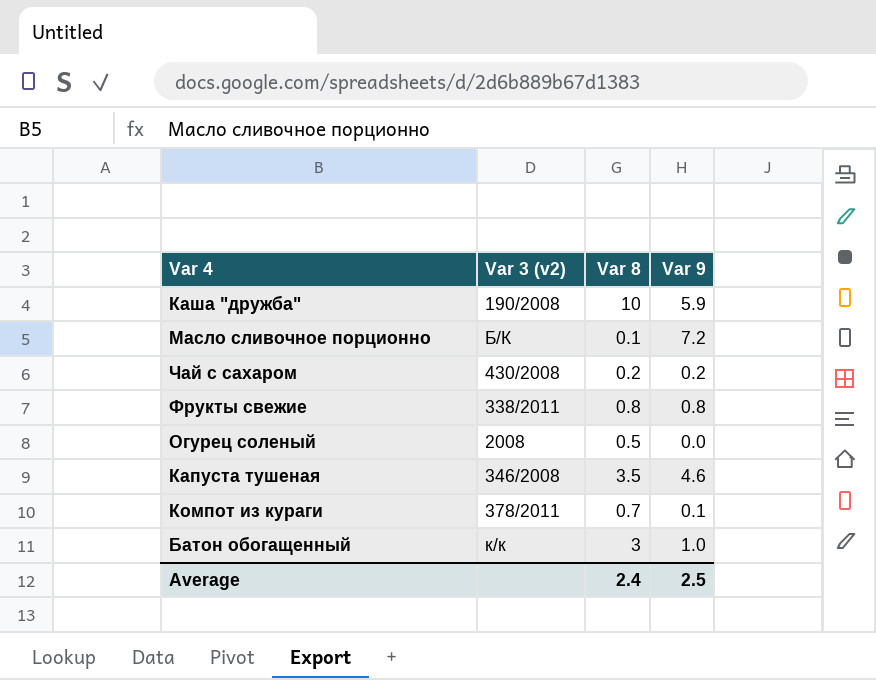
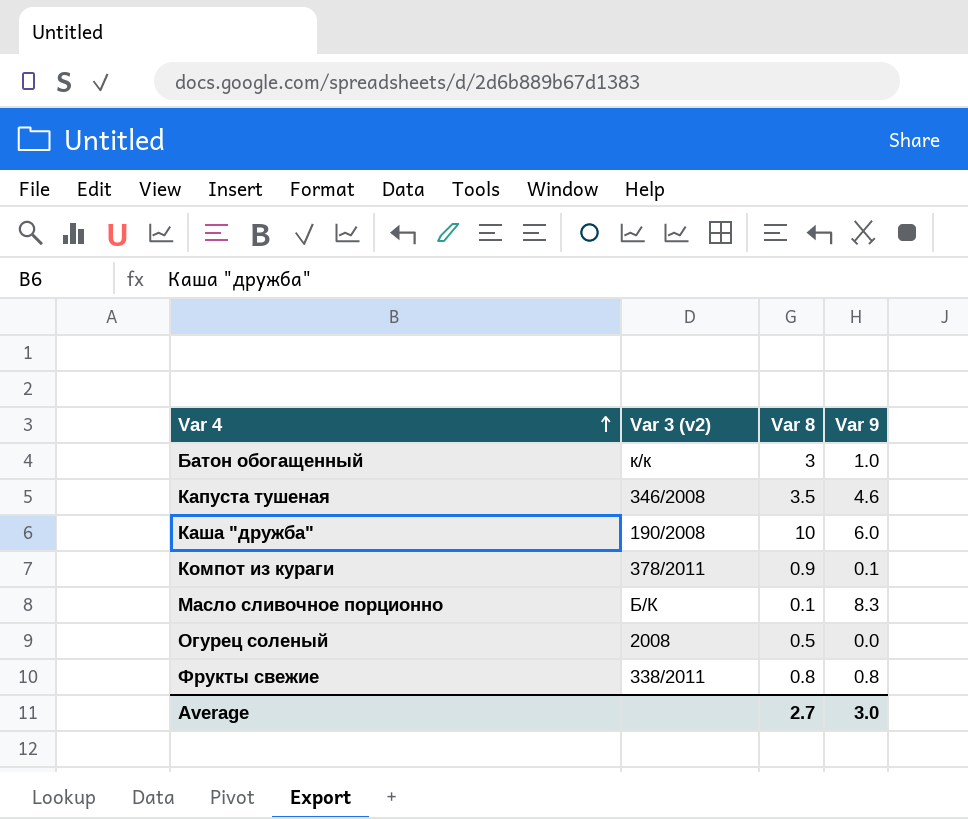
row order: none -> Var 4 ascending
row Чай с сахаром: 430/2008 | 0.2 | 0.2 -> none
Каша "дружба" | Var 9: 5.9 -> 6.0
Компот из кураги | Var 8: 0.7 -> 0.9
Масло сливочное порционно | Var 9: 7.2 -> 8.3
Average | Var 8: 2.4 -> 2.7
Average | Var 9: 2.5 -> 3.0

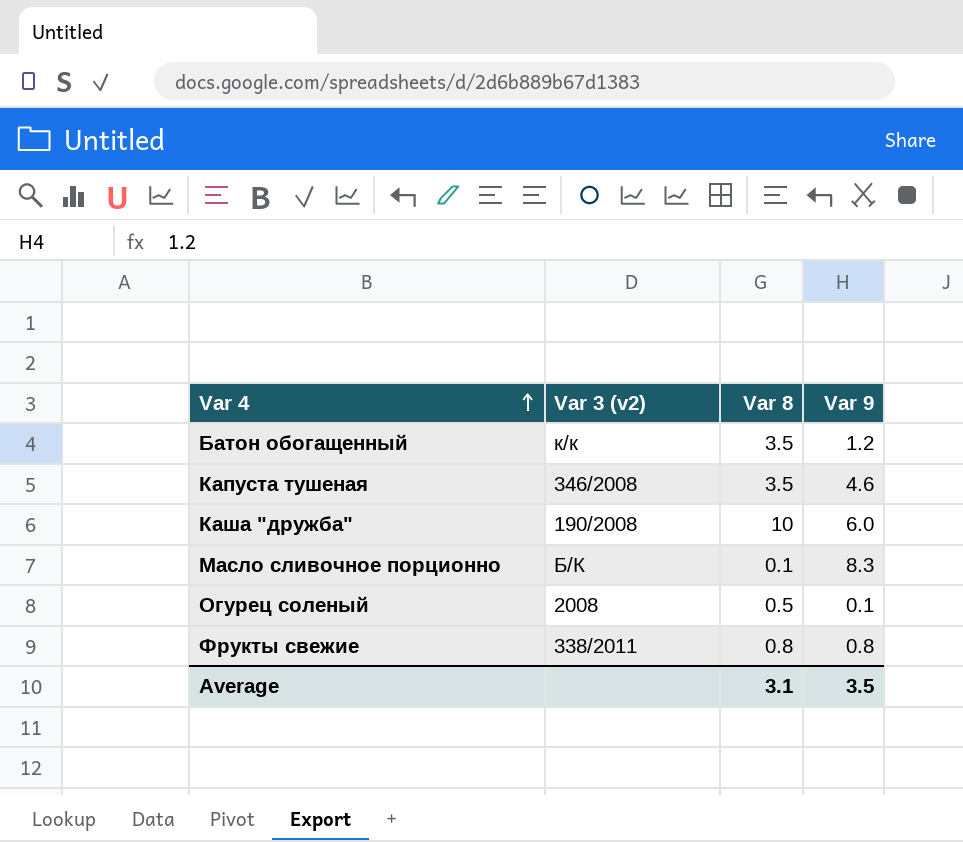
row Компот из кураги: 378/2011 | 0.9 | 0.1 -> none
Батон обогащенный | Var 8: 3 -> 3.5
Батон обогащенный | Var 9: 1.0 -> 1.2
Огурец соленый | Var 9: 0.0 -> 0.1
Average | Var 8: 2.7 -> 3.1
Average | Var 9: 3.0 -> 3.5

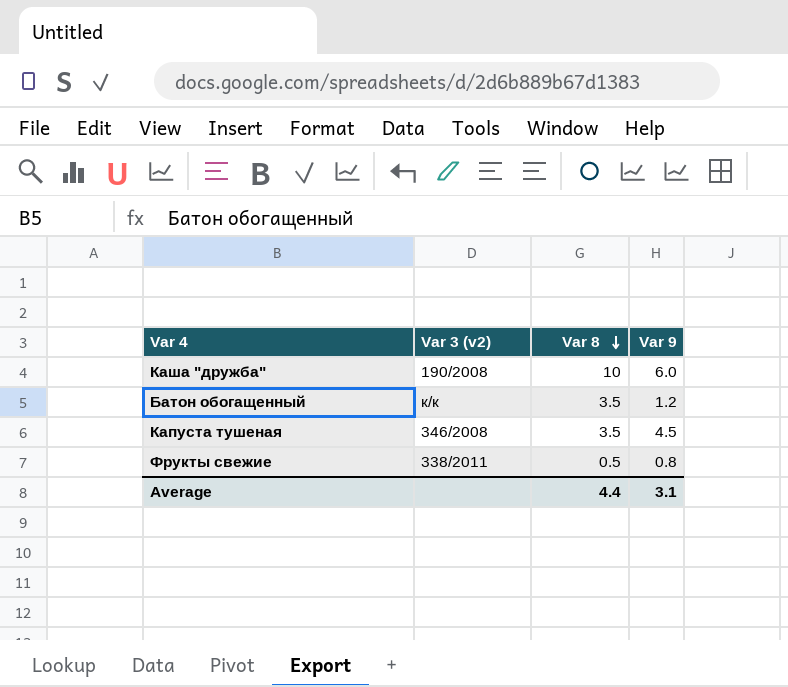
row order: Var 4 ascending -> Var 8 descending
row Масло сливочное порционно: Б/К | 0.1 | 8.3 -> none
row Огурец соленый: 2008 | 0.5 | 0.1 -> none
Капуста тушеная | Var 9: 4.6 -> 4.5
Фрукты свежие | Var 8: 0.8 -> 0.5
Average | Var 8: 3.1 -> 4.4
Average | Var 9: 3.5 -> 3.1

